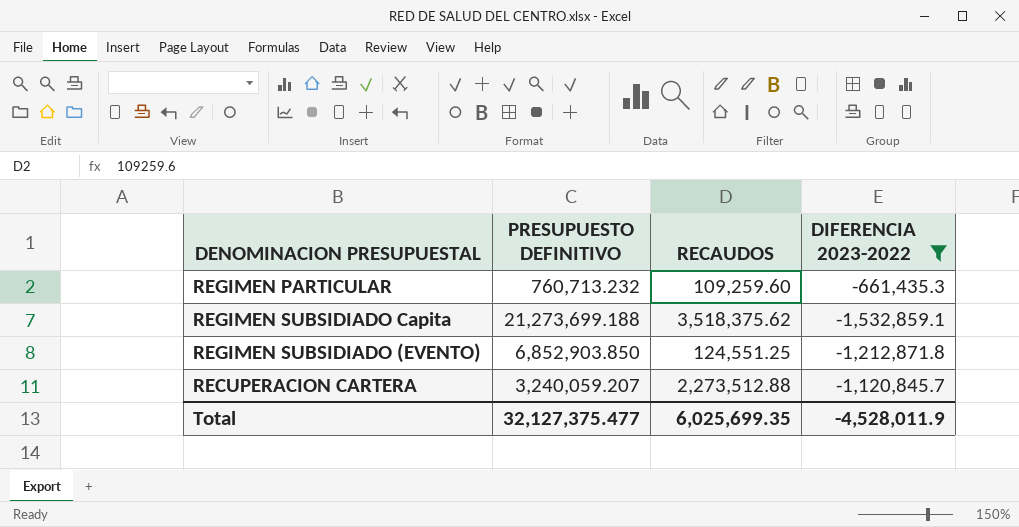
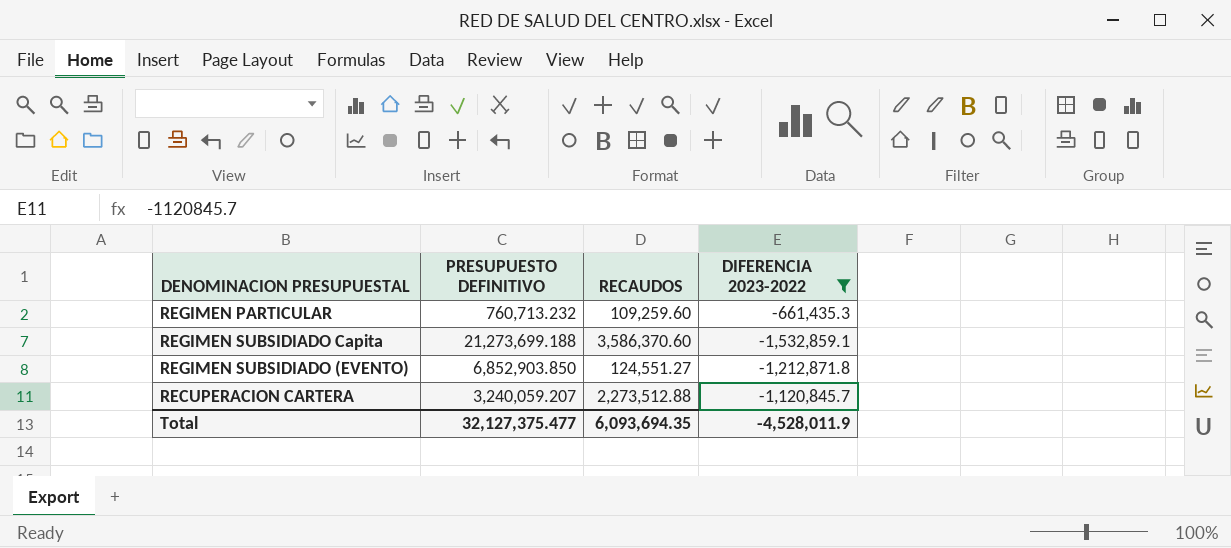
REGIMEN SUBSIDIADO Capita | RECAUDOS: 3,518,375.62 -> 3,586,370.60
REGIMEN SUBSIDIADO (EVENTO) | RECAUDOS: 124,551.25 -> 124,551.27
Total | RECAUDOS: 6,025,699.35 -> 6,093,694.35

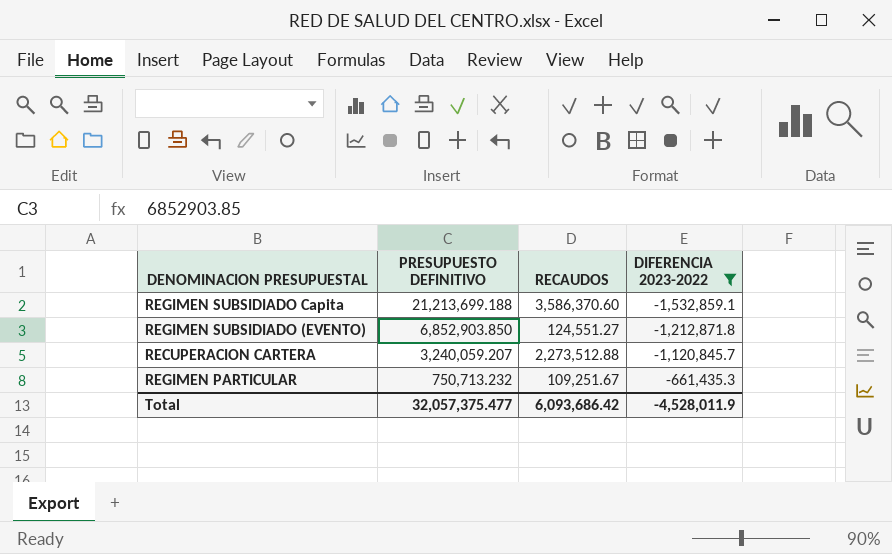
row order: none -> PRESUPUESTO DEFINITIVO descending
REGIMEN SUBSIDIADO Capita | PRESUPUESTO DEFINITIVO: 21,273,699.188 -> 21,213,699.188
REGIMEN PARTICULAR | PRESUPUESTO DEFINITIVO: 760,713.232 -> 750,713.232
REGIMEN PARTICULAR | RECAUDOS: 109,259.60 -> 109,251.67
Total | PRESUPUESTO DEFINITIVO: 32,127,375.477 -> 32,057,375.477
Total | RECAUDOS: 6,093,694.35 -> 6,093,686.42

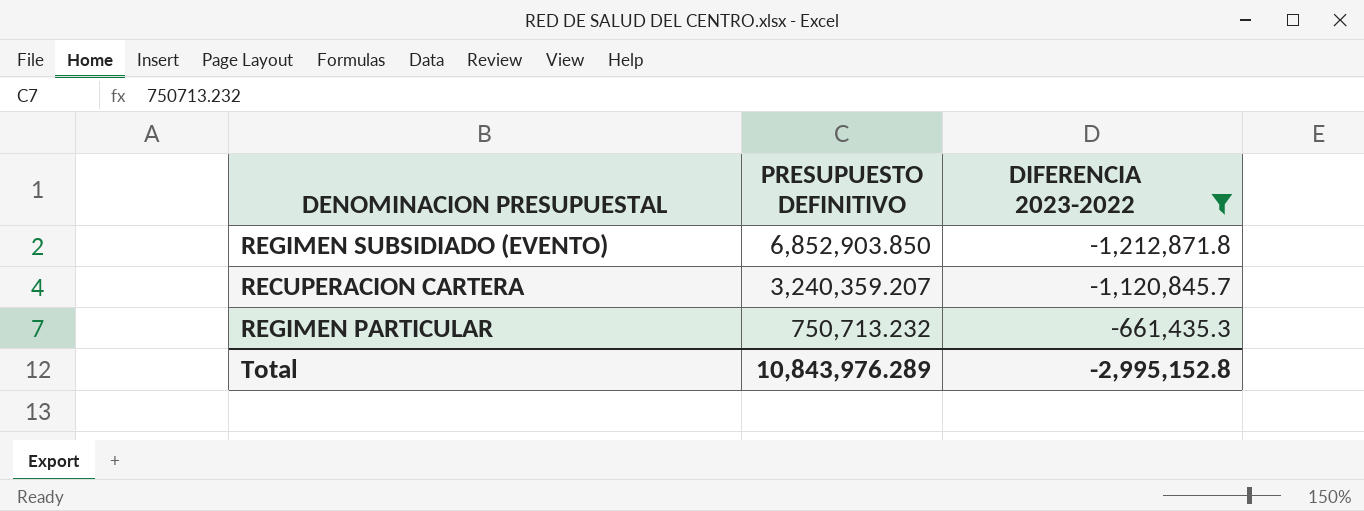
column RECAUDOS | position: 3 -> none
row REGIMEN SUBSIDIADO Capita: 21,213,699.188 | 3,586,370.60 | -1,532,859.1 -> none
RECUPERACION CARTERA | PRESUPUESTO DEFINITIVO: 3,240,059.207 -> 3,240,359.207
Total | PRESUPUESTO DEFINITIVO: 32,057,375.477 -> 10,843,976.289
Total | DIFERENCIA 2023-2022: -4,528,011.9 -> -2,995,152.8

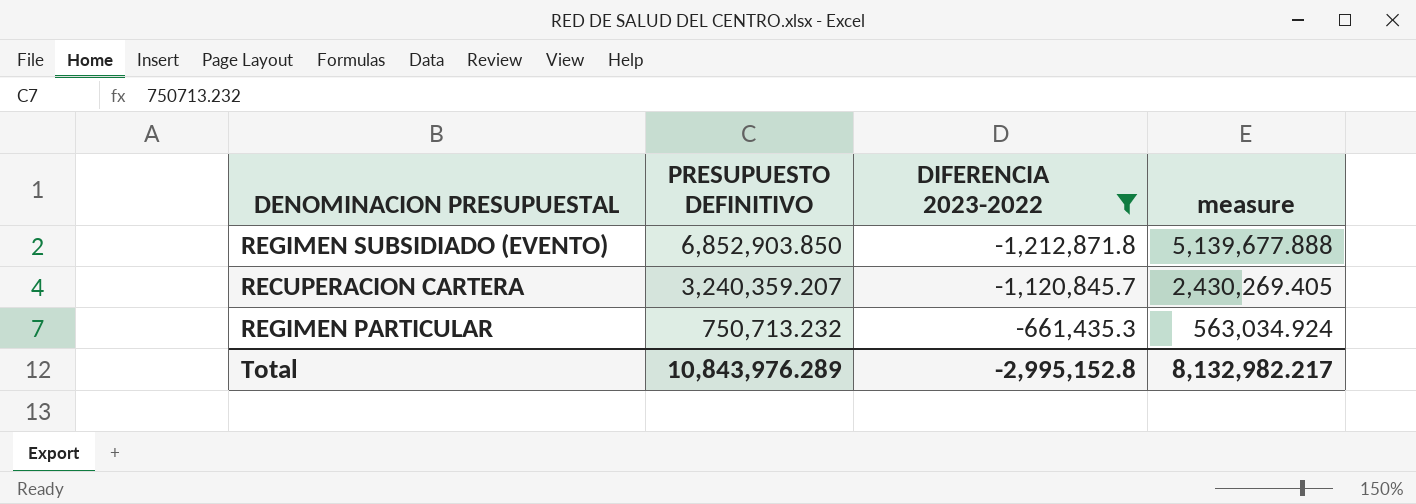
column measure | formula: none -> [PRESUPUESTO DEFINITIVO] * 0.75

